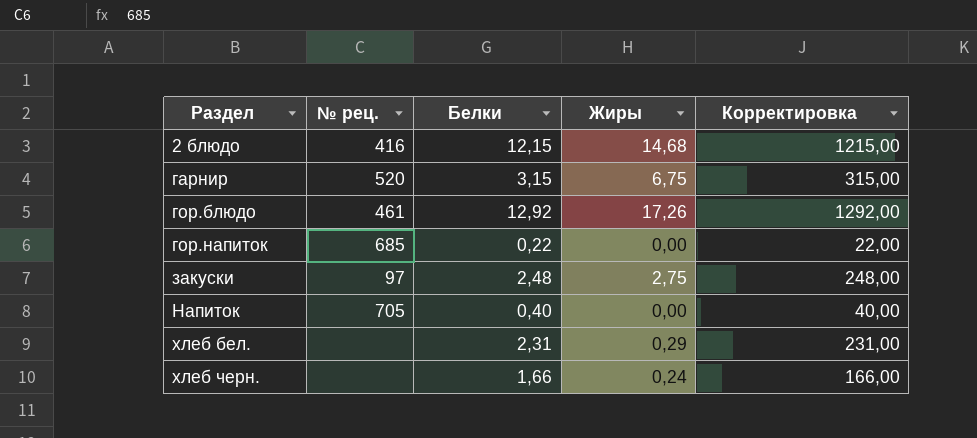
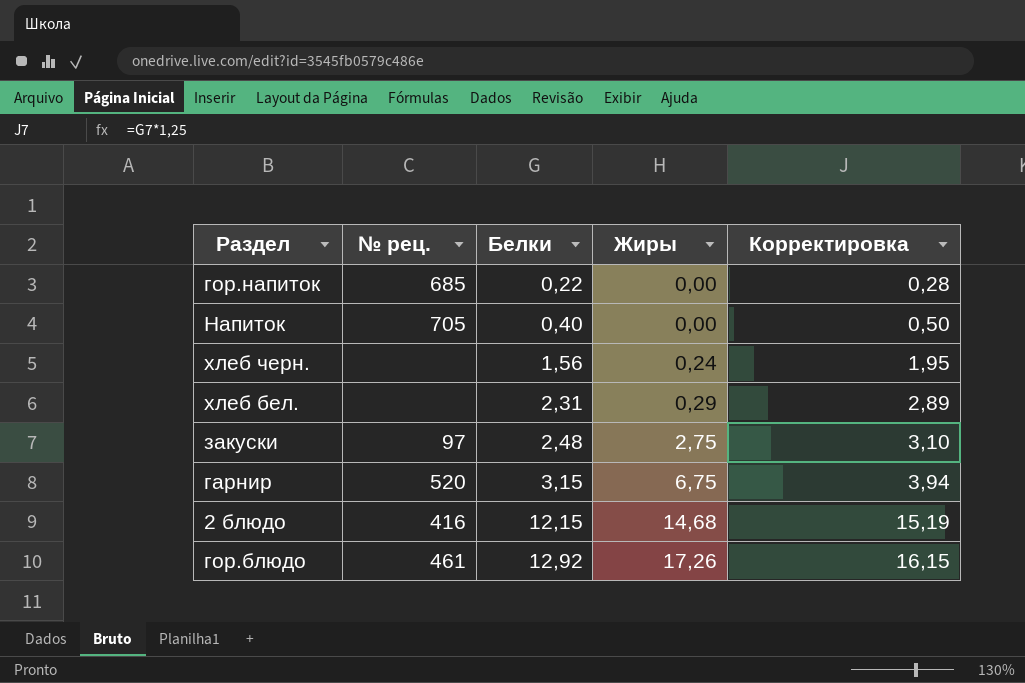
row order: Раздел ascending -> Белки ascending
column Корректировка | formula: [Белки] * 100 -> [Белки] * 1,25
хлеб черн. | Белки: 1,66 -> 1,56

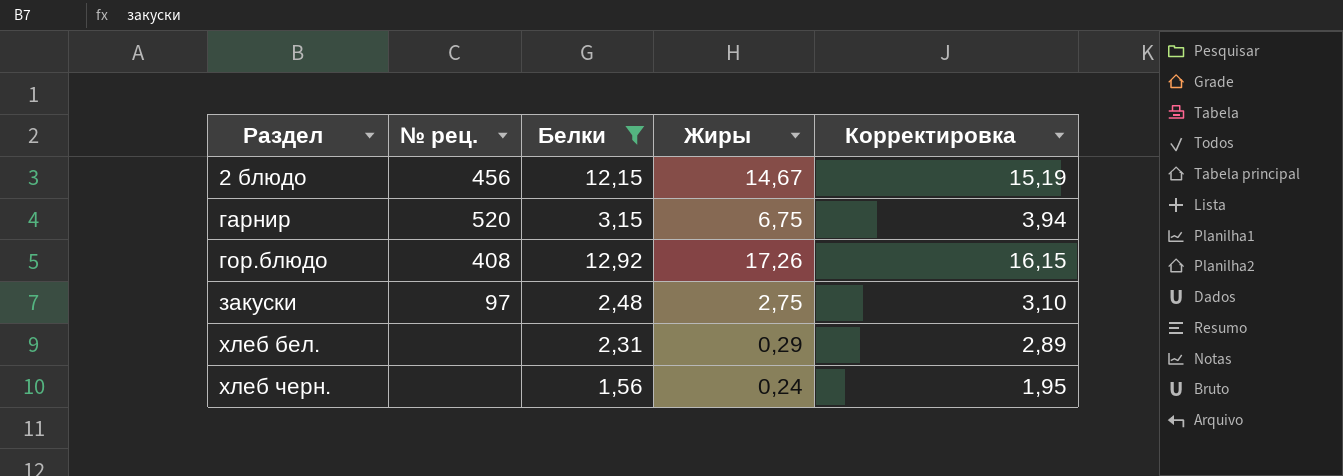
filter: none -> Белки >= 1,56
row order: Белки ascending -> Раздел ascending
2 блюдо | № рец.: 416 -> 456
2 блюдо | Жиры: 14,68 -> 14,67
гор.блюдо | № рец.: 461 -> 408

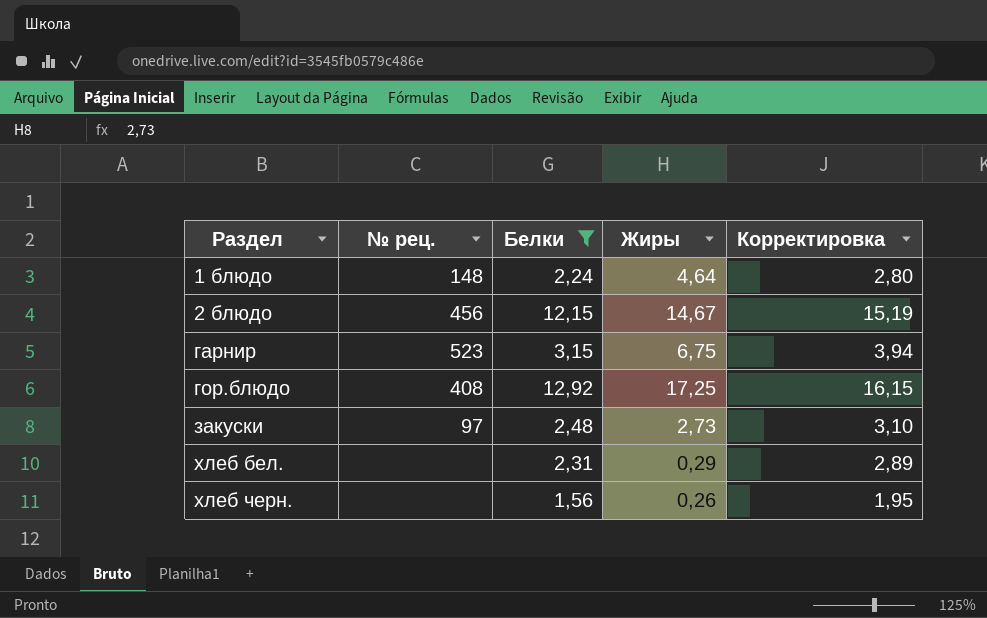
row 1 блюдо: none -> 148 | 2,24 | 4,64 | 2,80
гарнир | № рец.: 520 -> 523
гор.блюдо | Жиры: 17,26 -> 17,25
закуски | Жиры: 2,75 -> 2,73
хлеб черн. | Жиры: 0,24 -> 0,26

